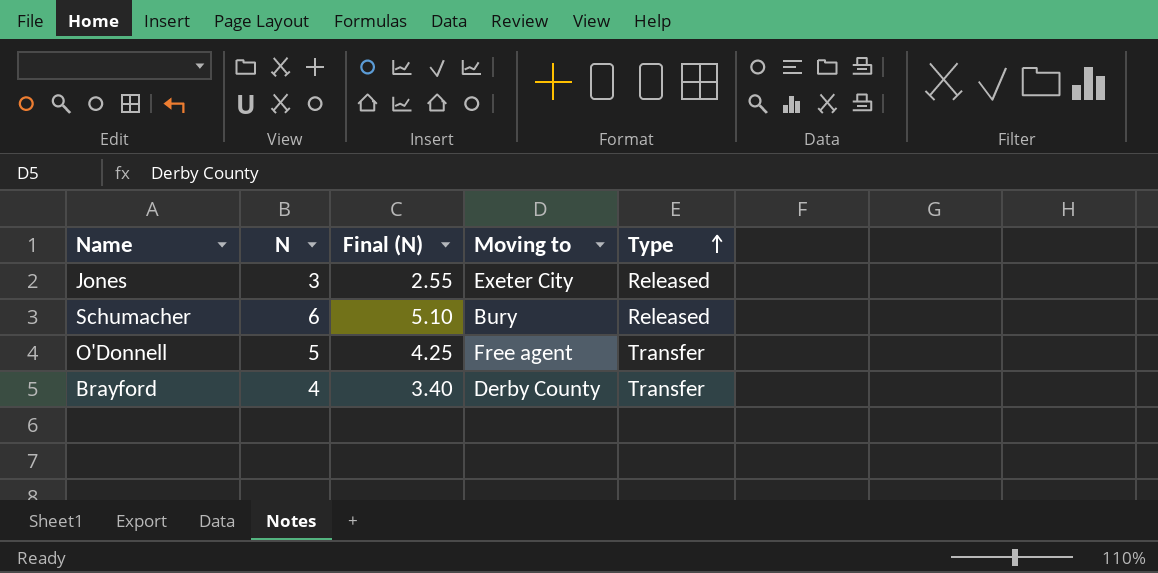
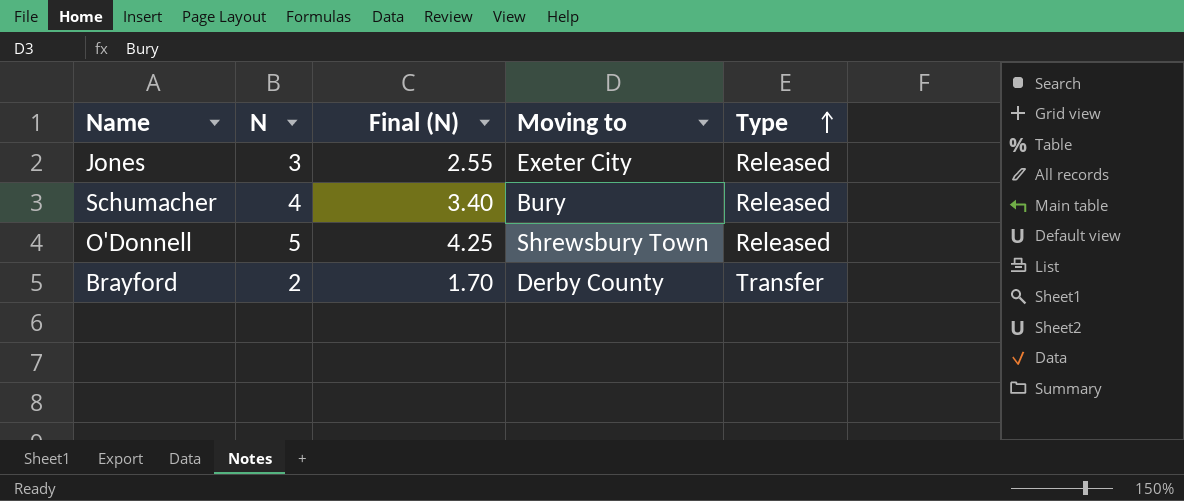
Schumacher | N: 6 -> 4
Schumacher | Final (N): 5.10 -> 3.40
O'Donnell | Moving to: Free agent -> Shrewsbury Town
O'Donnell | Type: Transfer -> Released
Brayford | N: 4 -> 2
Brayford | Final (N): 3.40 -> 1.70

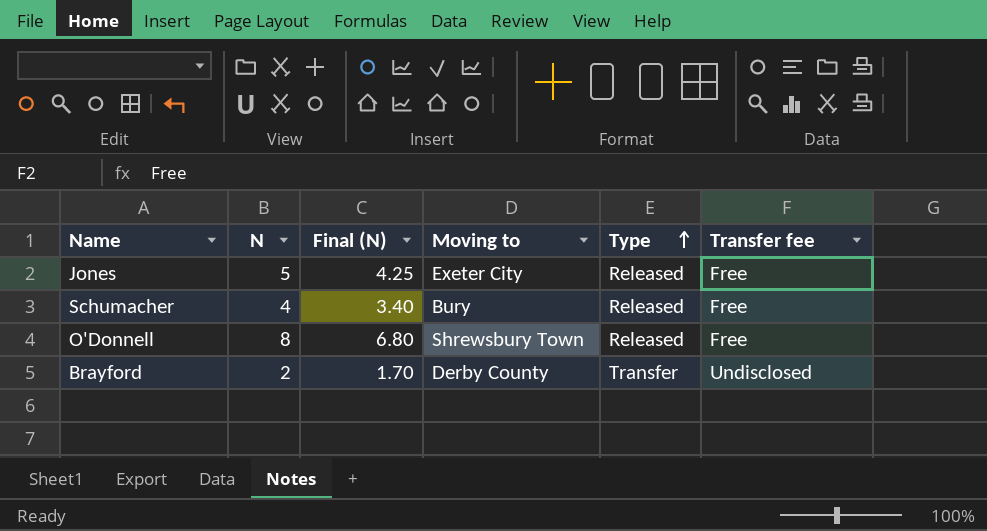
column Transfer fee | position: none -> 6
Jones | N: 3 -> 5
Jones | Final (N): 2.55 -> 4.25
O'Donnell | N: 5 -> 8
O'Donnell | Final (N): 4.25 -> 6.80

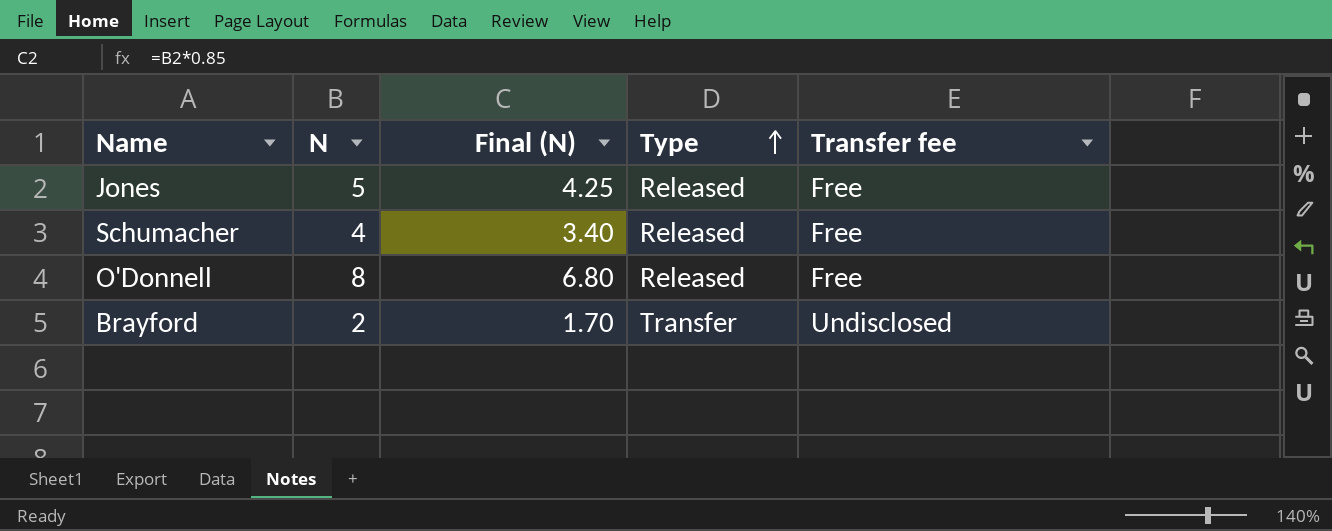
column Moving to | position: 4 -> none

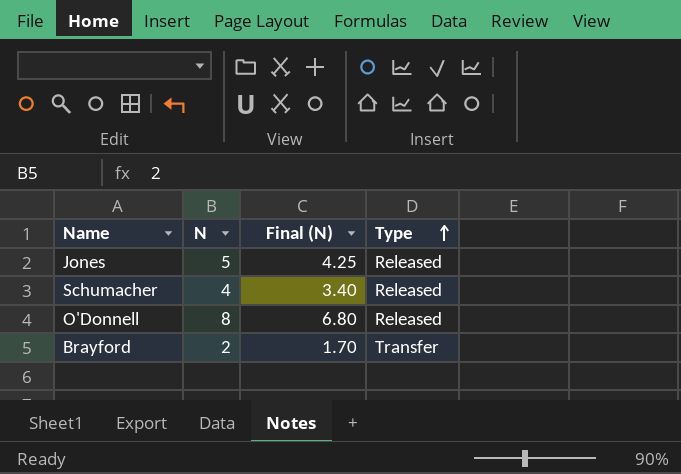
column Transfer fee | position: 5 -> none

